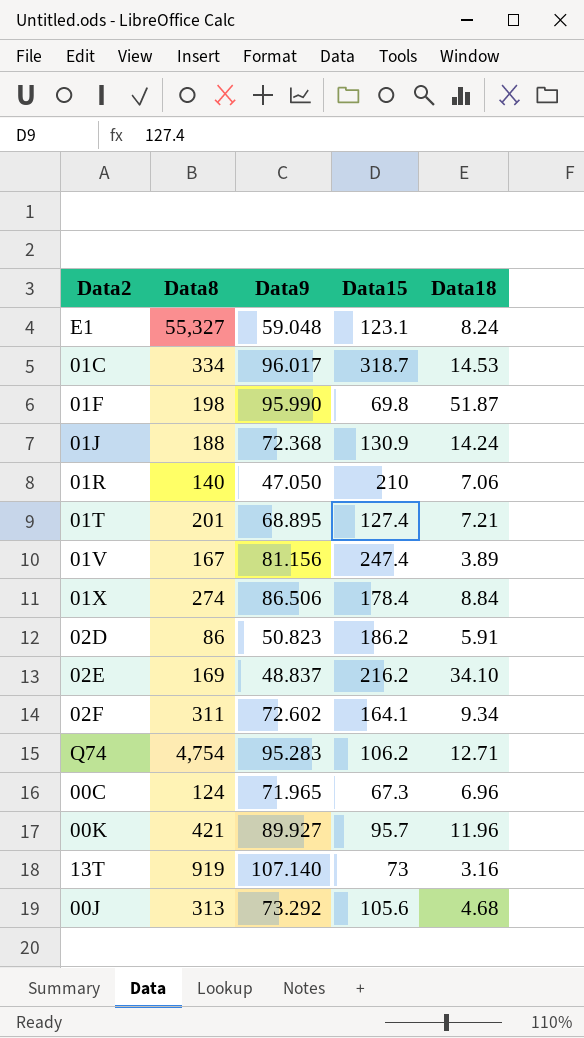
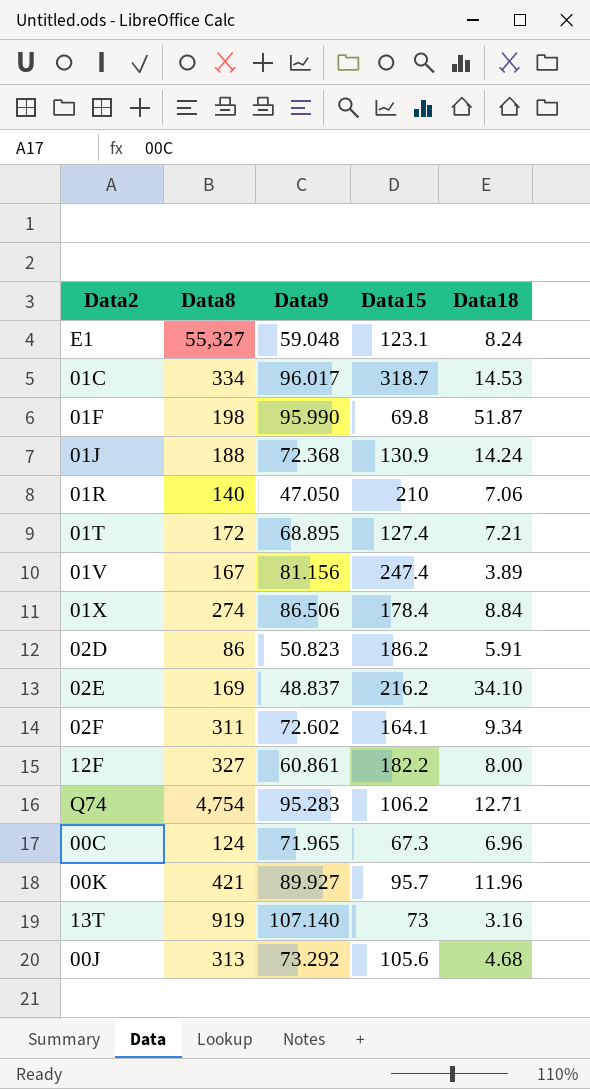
01T | Data8: 201 -> 172
row 12F: none -> 327 | 60.861 | 182.2 | 8.00

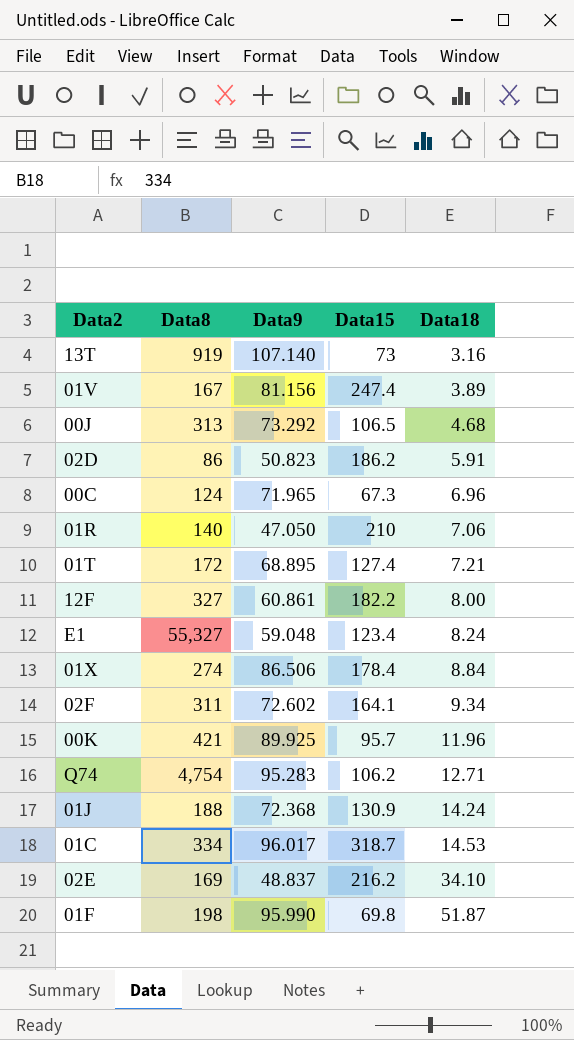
row order: none -> Data18 ascending
00J | Data15: 105.6 -> 106.5
E1 | Data15: 123.1 -> 123.4
00K | Data9: 89.927 -> 89.925

